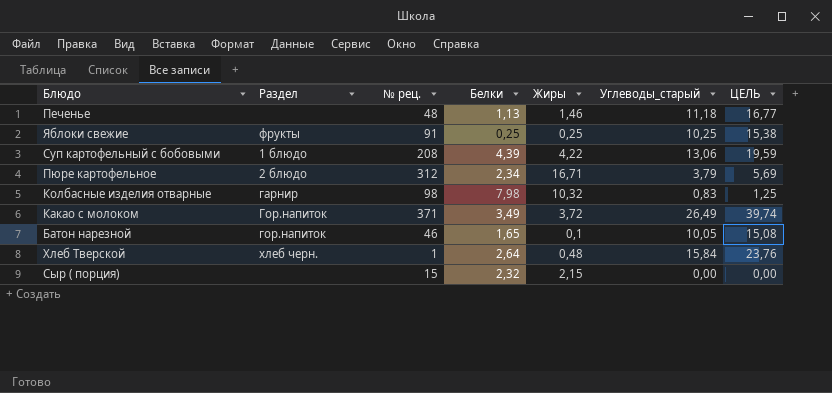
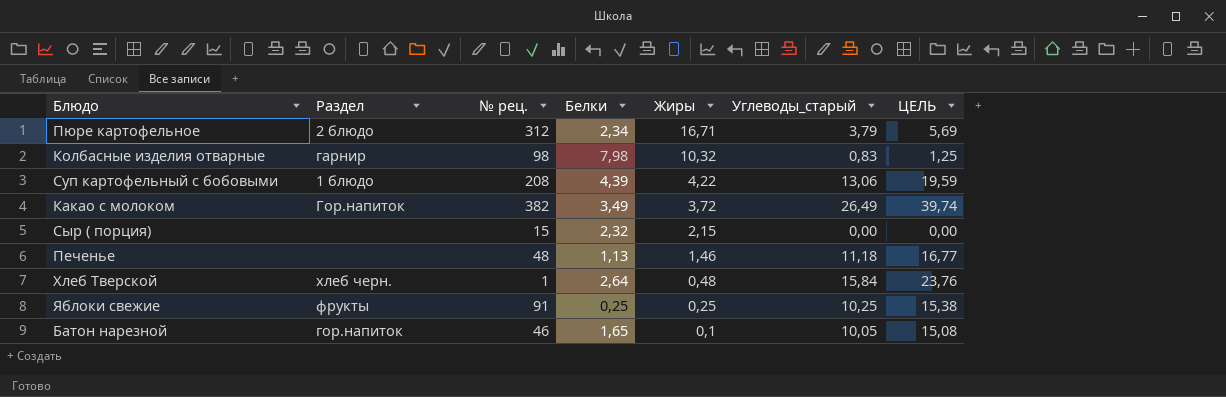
row order: none -> Жиры descending
Какао с молоком | № рец.: 371 -> 382

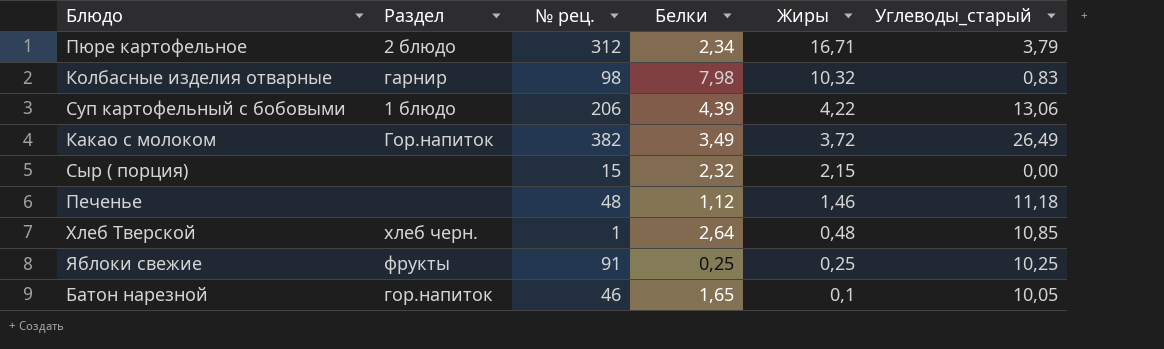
column ЦЕЛЬ | formula: [Углеводы_старый] * 1,5 -> none
Суп картофельный с бобовыми | № рец.: 208 -> 206
Печенье | Белки: 1,13 -> 1,12
Хлеб Тверской | Углеводы_старый: 15,84 -> 10,85

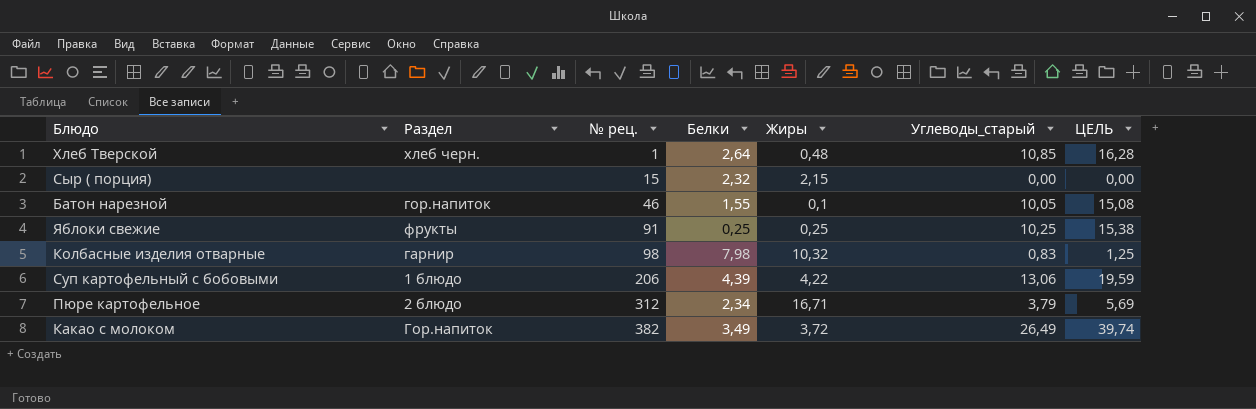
row order: Жиры descending -> № рец. ascending
column ЦЕЛЬ | formula: none -> [Углеводы_старый] * 1,5
row Печенье: none | 48 | 1,12 | 1,46 | 11,18 -> none
Батон нарезной | Белки: 1,65 -> 1,55

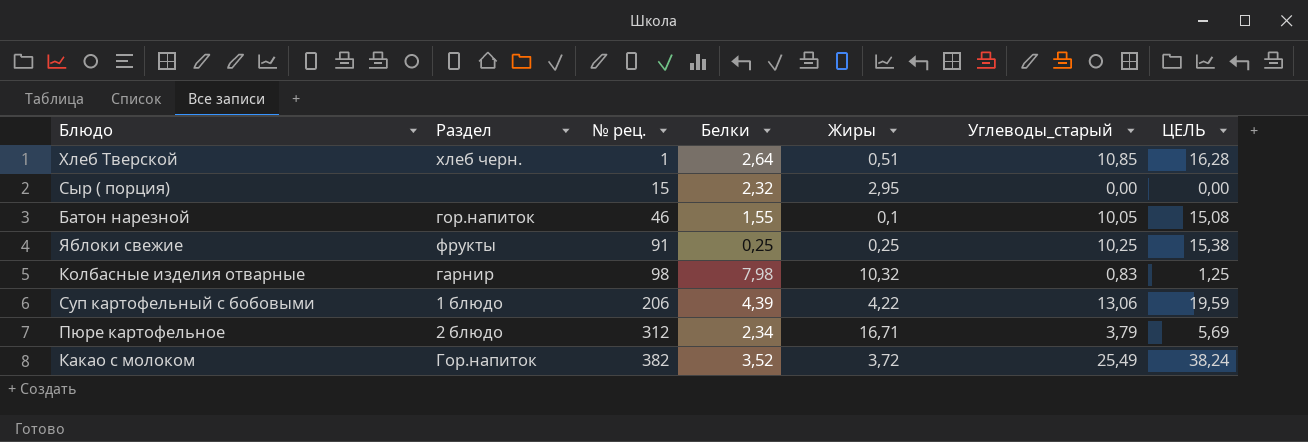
Хлеб Тверской | Жиры: 0,48 -> 0,51
Сыр ( порция) | Жиры: 2,15 -> 2,95
Какао с молоком | Белки: 3,49 -> 3,52
Какао с молоком | Углеводы_старый: 26,49 -> 25,49
Какао с молоком | ЦЕЛЬ: 39,74 -> 38,24

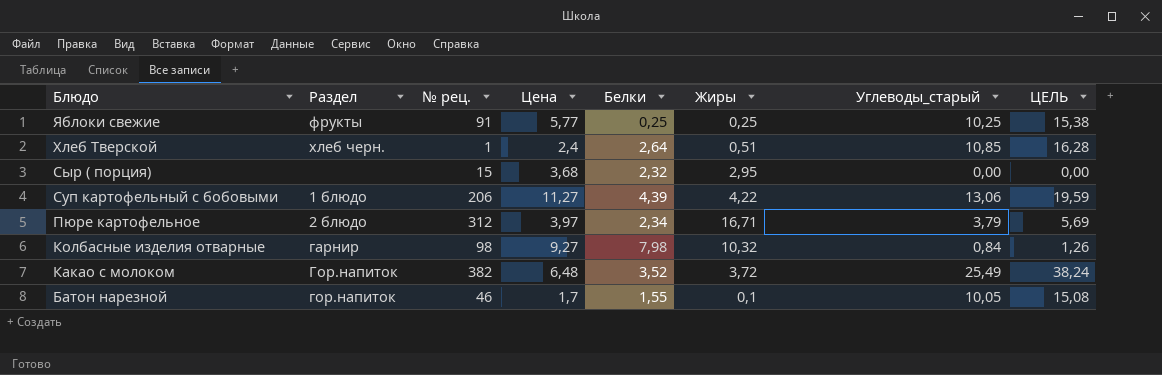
row order: № рец. ascending -> Блюдо descending
column Цена | position: none -> 4
Колбасные изделия отварные | Углеводы_старый: 0,83 -> 0,84
Колбасные изделия отварные | ЦЕЛЬ: 1,25 -> 1,26

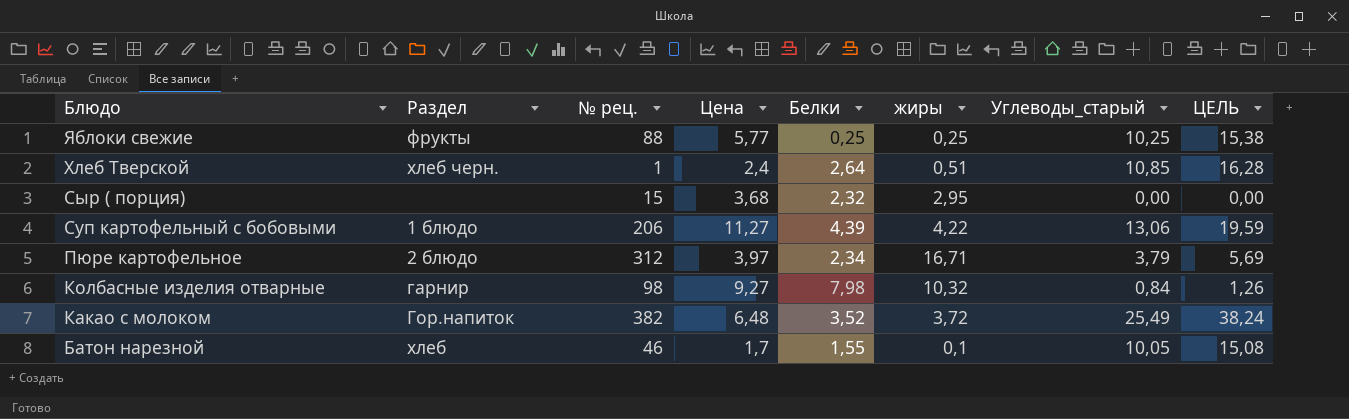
column name: Жиры -> жиры
Яблоки свежие | № рец.: 91 -> 88
Батон нарезной | Раздел: гор.напиток -> хлеб

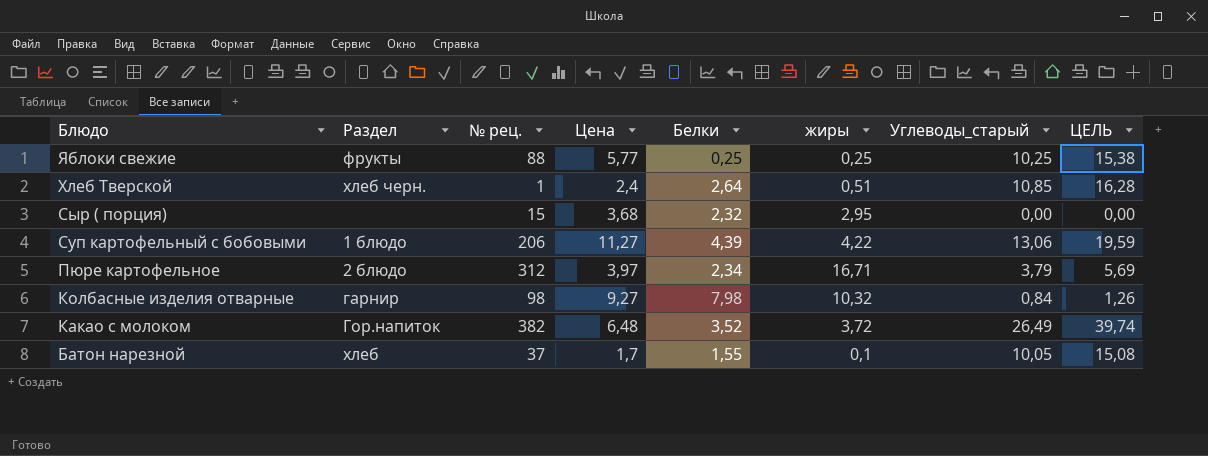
Какао с молоком | Углеводы_старый: 25,49 -> 26,49
Какао с молоком | ЦЕЛЬ: 38,24 -> 39,74
Батон нарезной | № рец.: 46 -> 37

